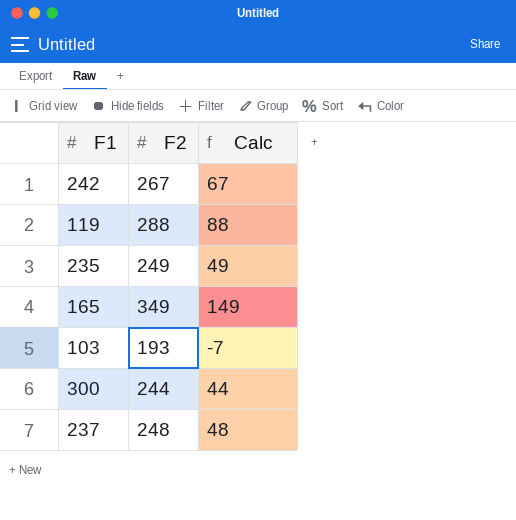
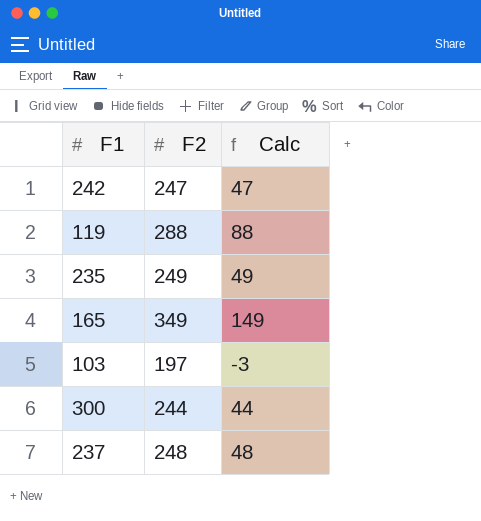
242 | F2: 267 -> 247
242 | Calc: 67 -> 47
103 | F2: 193 -> 197
103 | Calc: -7 -> -3

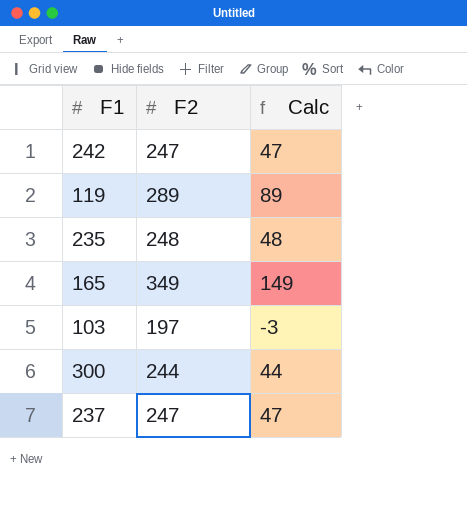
119 | F2: 288 -> 289
119 | Calc: 88 -> 89
235 | F2: 249 -> 248
235 | Calc: 49 -> 48
237 | F2: 248 -> 247
237 | Calc: 48 -> 47

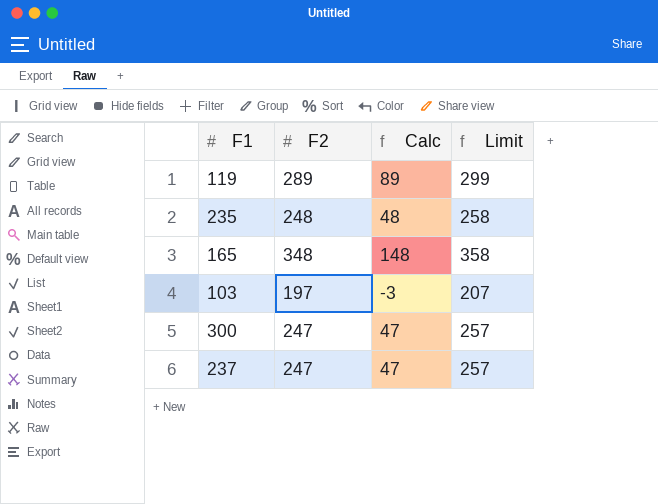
column Limit | formula: none -> [F2] + 10
row 242: 247 | 47 -> none
165 | F2: 349 -> 348
165 | Calc: 149 -> 148
300 | F2: 244 -> 247
300 | Calc: 44 -> 47

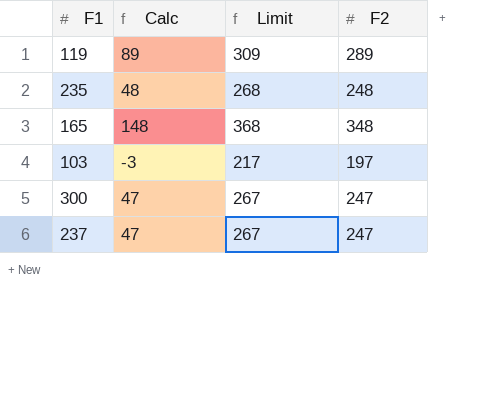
column Limit | formula: [F2] + 10 -> [F2] + 20
column F2 | position: 2 -> 4

